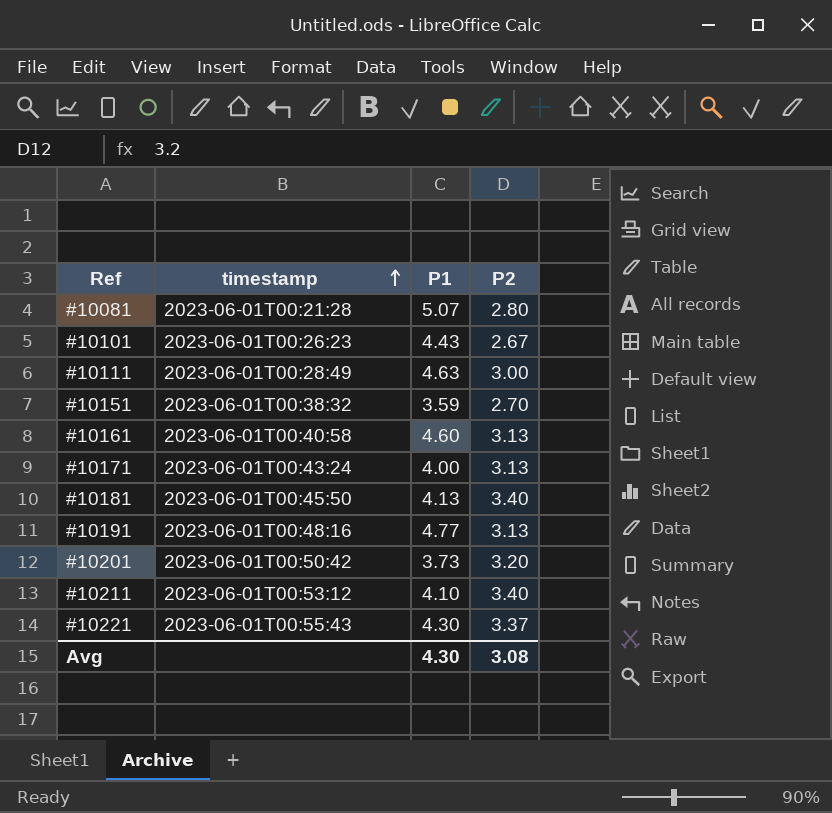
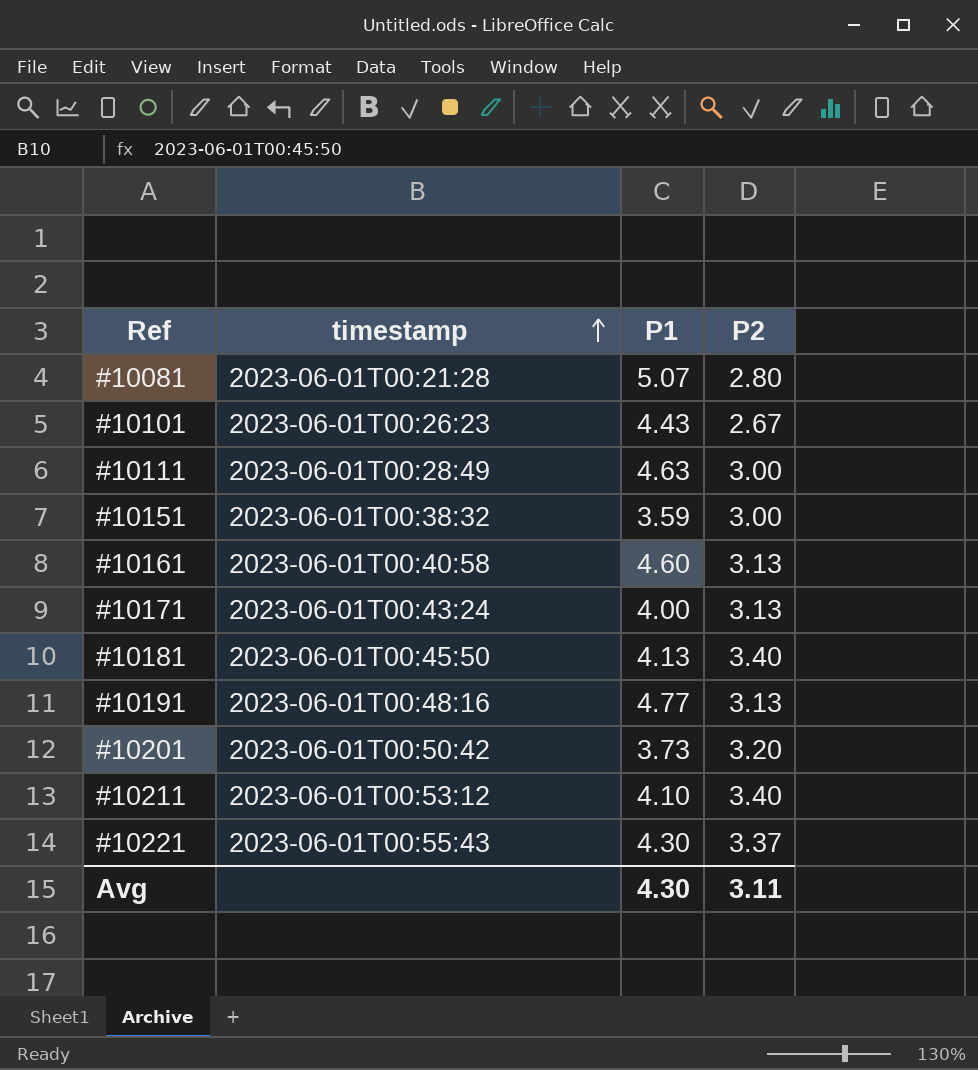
#10151 | P2: 2.70 -> 3.00
Avg | P2: 3.08 -> 3.11

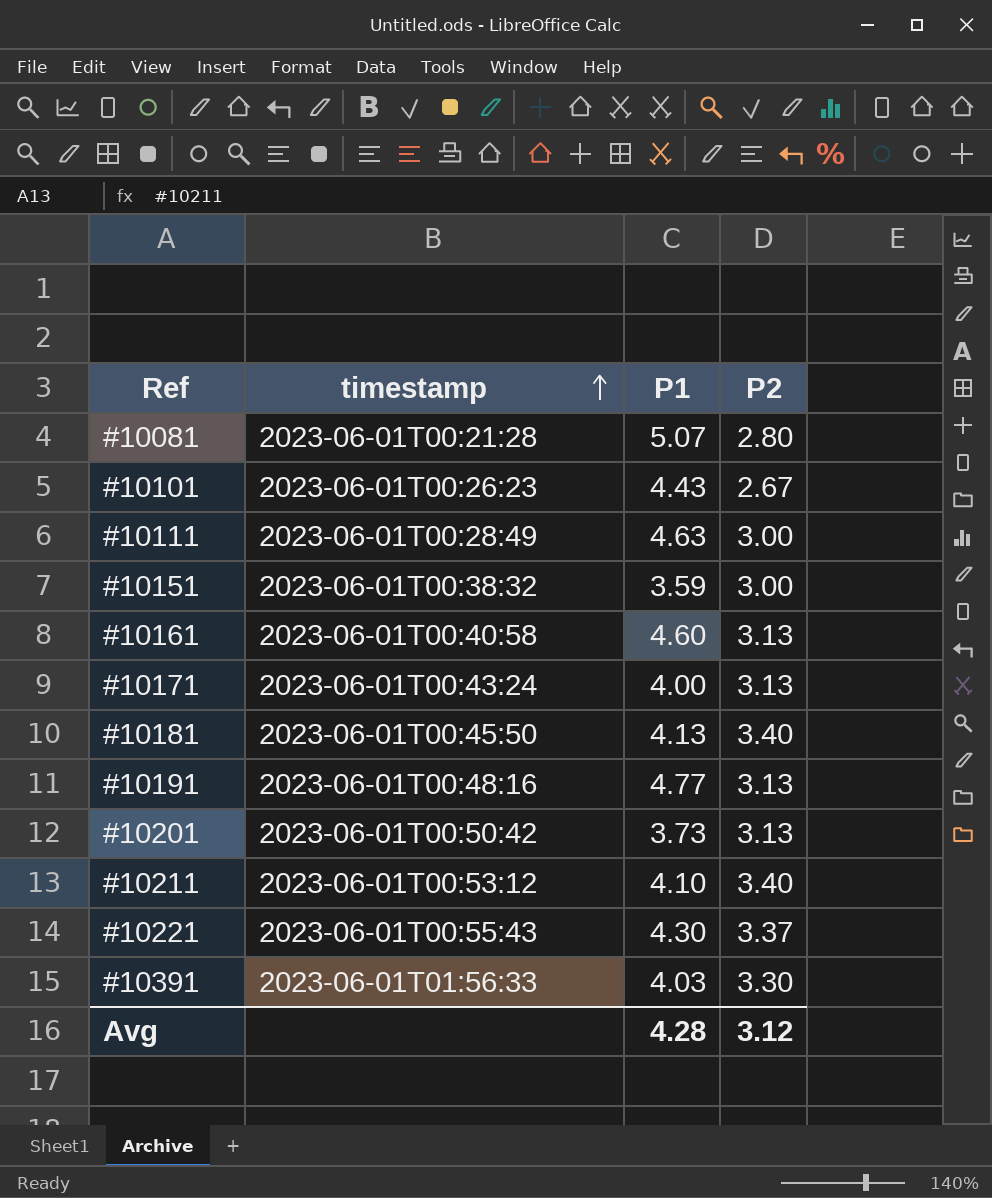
#10201 | P2: 3.20 -> 3.13
row #10391: none -> 2023-06-01T01:56:33 | 4.03 | 3.30
Avg | P1: 4.30 -> 4.28
Avg | P2: 3.11 -> 3.12

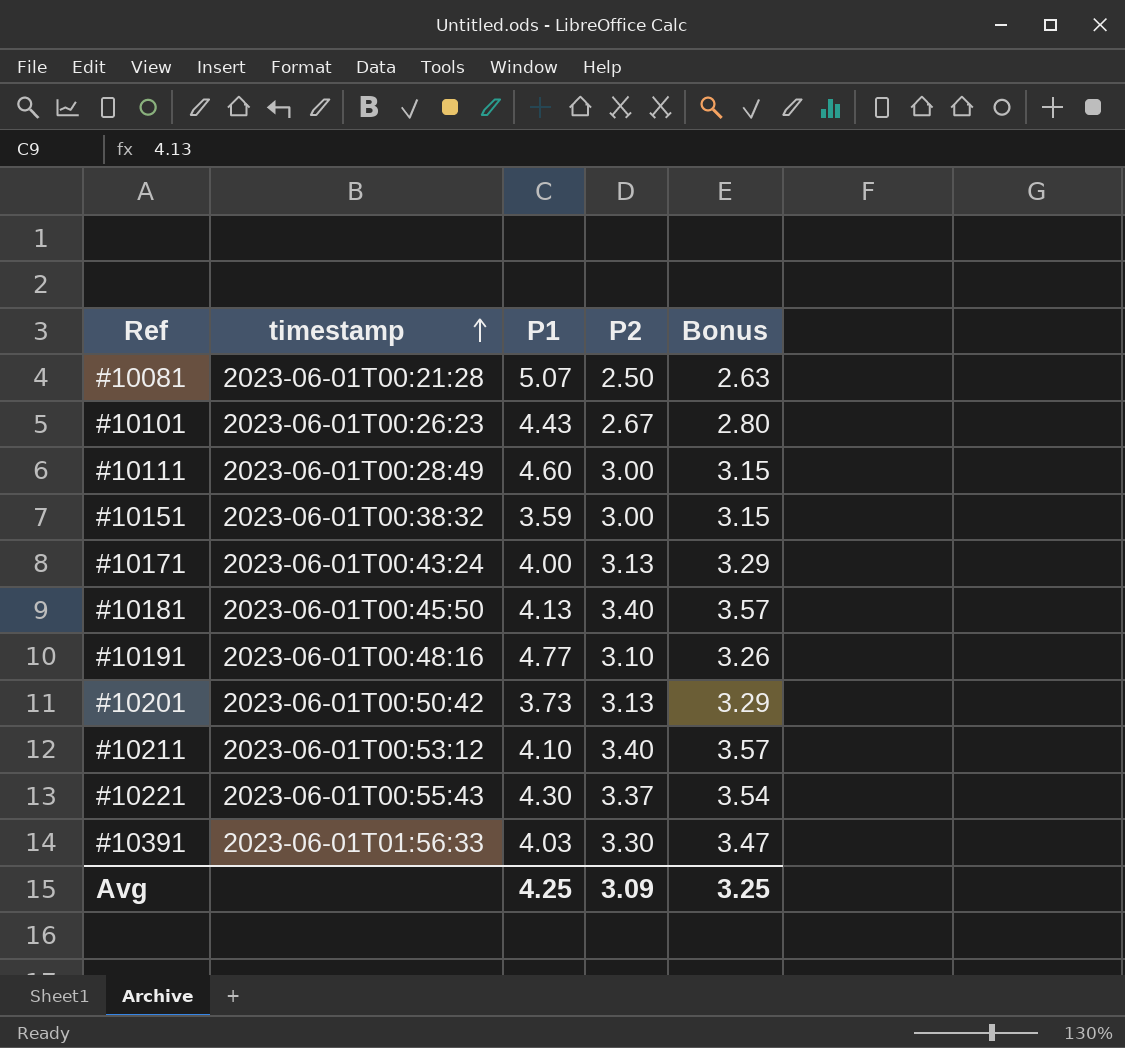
column Bonus | formula: none -> [P2] * 1.05
row #10161: 2023-06-01T00:40:58 | 4.60 | 3.13 -> none
#10081 | P2: 2.80 -> 2.50
#10111 | P1: 4.63 -> 4.60
#10191 | P2: 3.13 -> 3.10
Avg | P1: 4.28 -> 4.25
Avg | P2: 3.12 -> 3.09

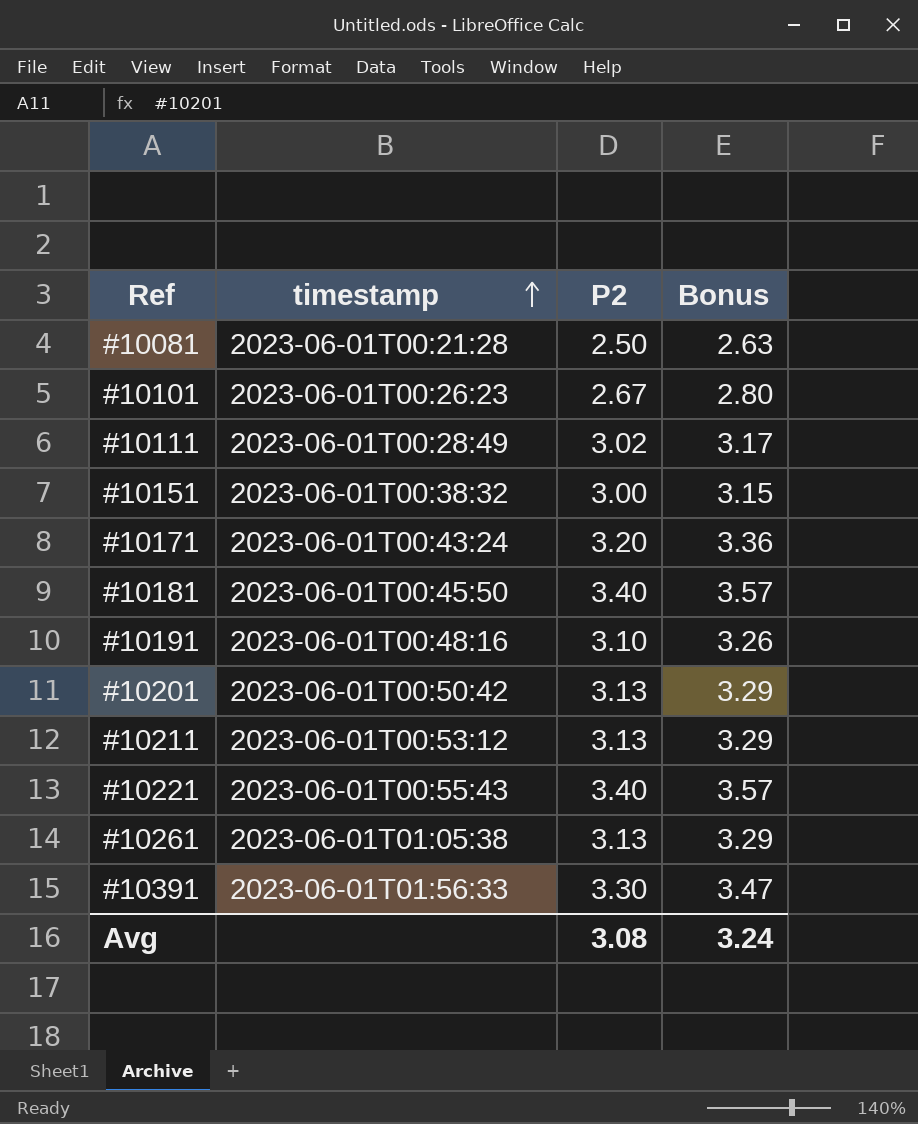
column P1 | position: 3 -> none
#10111 | P2: 3.00 -> 3.02
#10111 | Bonus: 3.15 -> 3.17
#10171 | P2: 3.13 -> 3.20
#10171 | Bonus: 3.29 -> 3.36
#10211 | P2: 3.40 -> 3.13
#10211 | Bonus: 3.57 -> 3.29
#10221 | P2: 3.37 -> 3.40
#10221 | Bonus: 3.54 -> 3.57
row #10261: none -> 2023-06-01T01:05:38 | 3.13 | 3.29
Avg | P2: 3.09 -> 3.08
Avg | Bonus: 3.25 -> 3.24

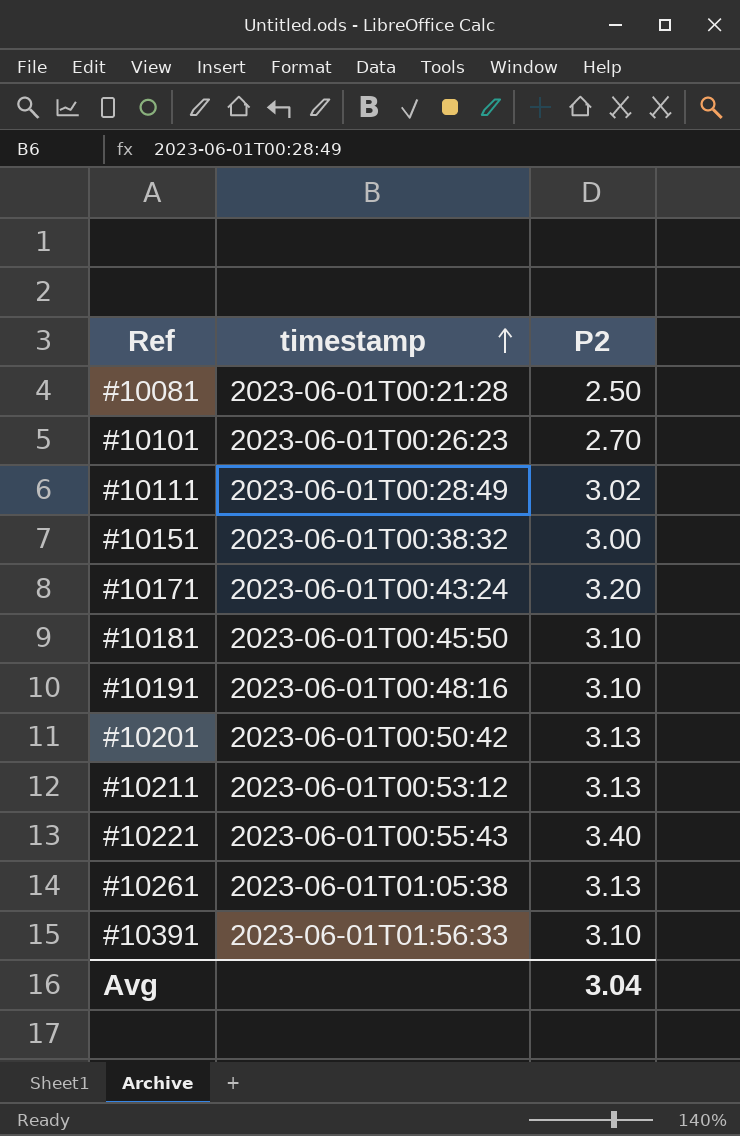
column Bonus | formula: [P2] * 1.05 -> none
#10101 | P2: 2.67 -> 2.70
#10181 | P2: 3.40 -> 3.10
#10391 | P2: 3.30 -> 3.10
Avg | P2: 3.08 -> 3.04

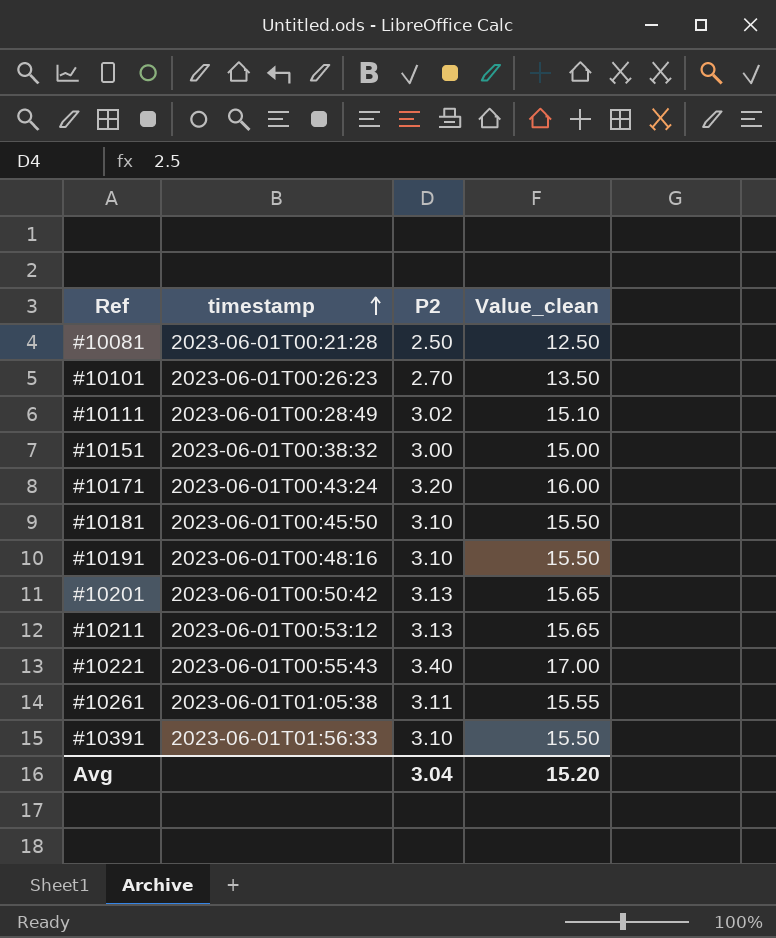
column Value_clean | formula: none -> [P2] * 5
#10261 | P2: 3.13 -> 3.11

